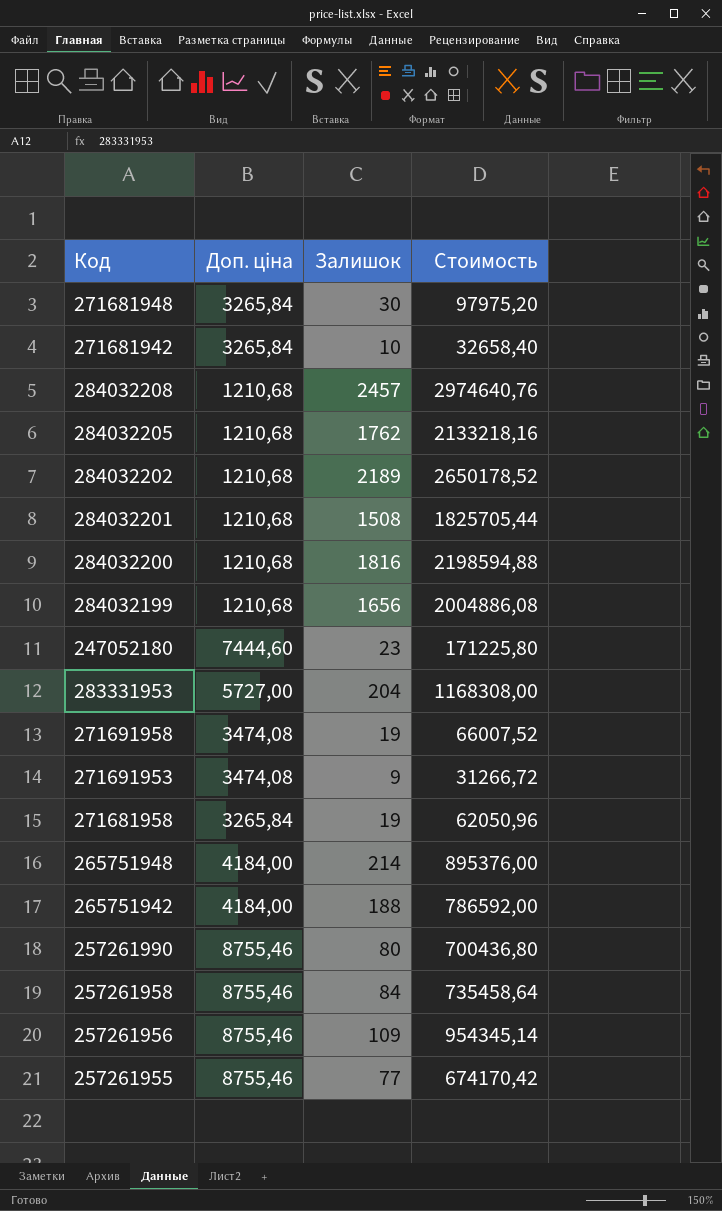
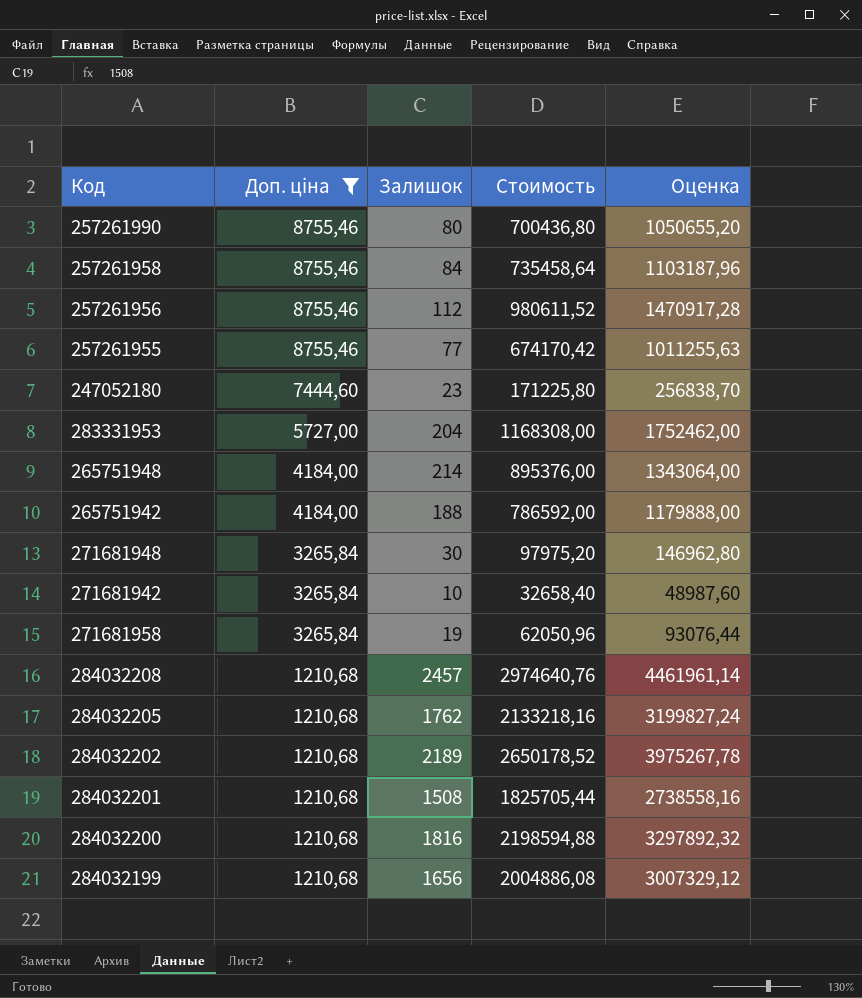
filter: none -> Доп. ціна != 3474,08
row order: none -> Доп. ціна descending
column Оценка | formula: none -> [Стоимость] * 1,5
257261956 | Залишок: 109 -> 112
257261956 | Стоимость: 954345,14 -> 980611,52

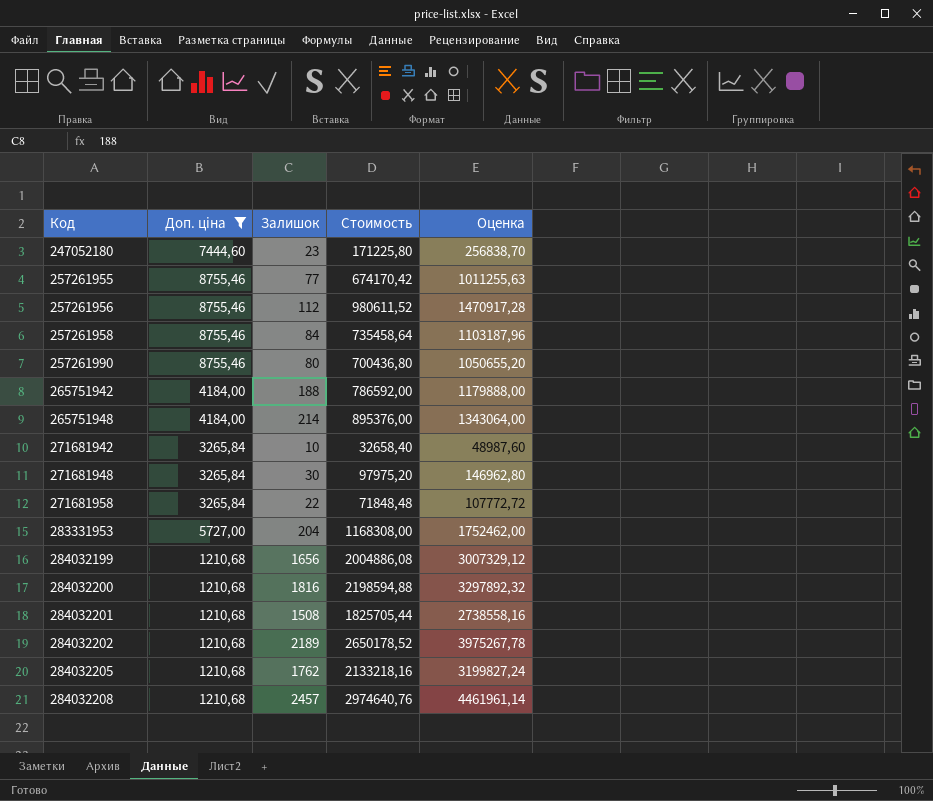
row order: Доп. ціна descending -> Код ascending
271681958 | Залишок: 19 -> 22
271681958 | Стоимость: 62050,96 -> 71848,48
271681958 | Оценка: 93076,44 -> 107772,72

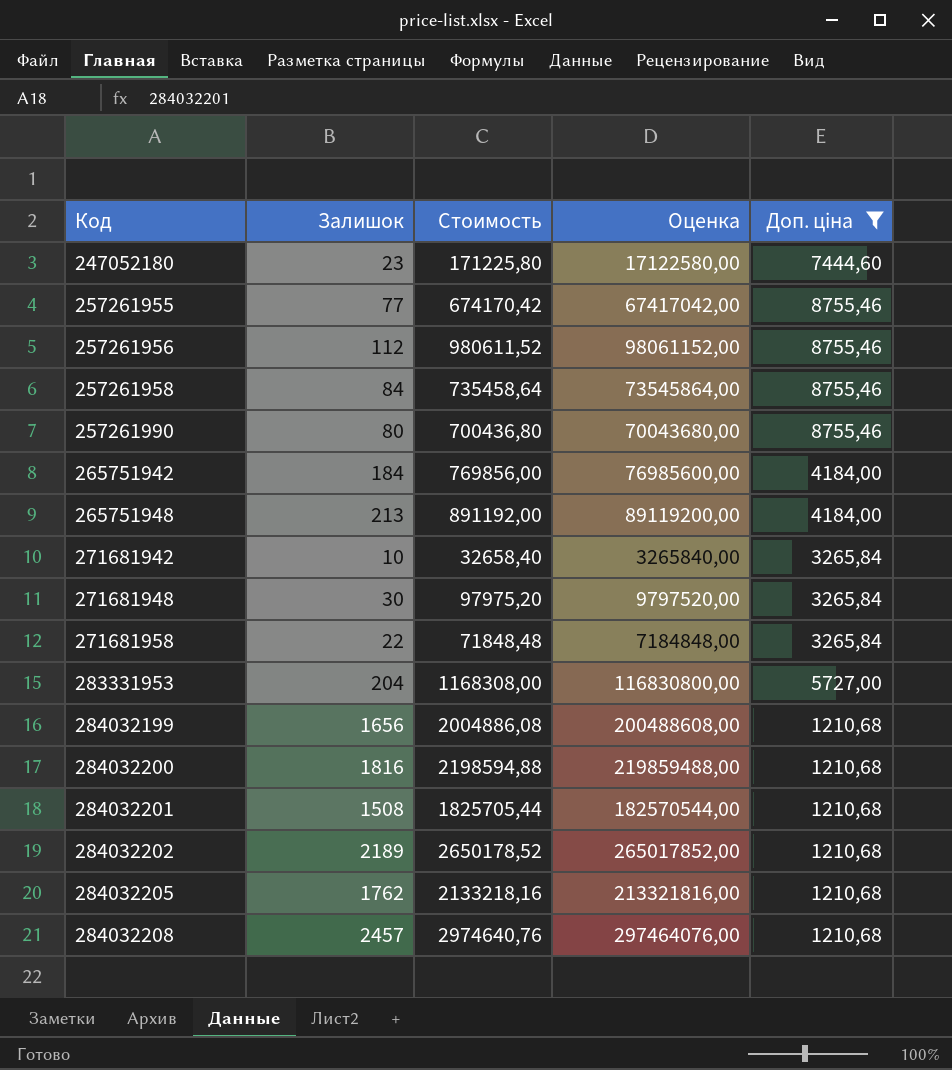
column Оценка | formula: [Стоимость] * 1,5 -> [Стоимость] * 100
column Доп. ціна | position: 2 -> 5
265751942 | Залишок: 188 -> 184
265751942 | Стоимость: 786592,00 -> 769856,00
265751948 | Залишок: 214 -> 213
265751948 | Стоимость: 895376,00 -> 891192,00

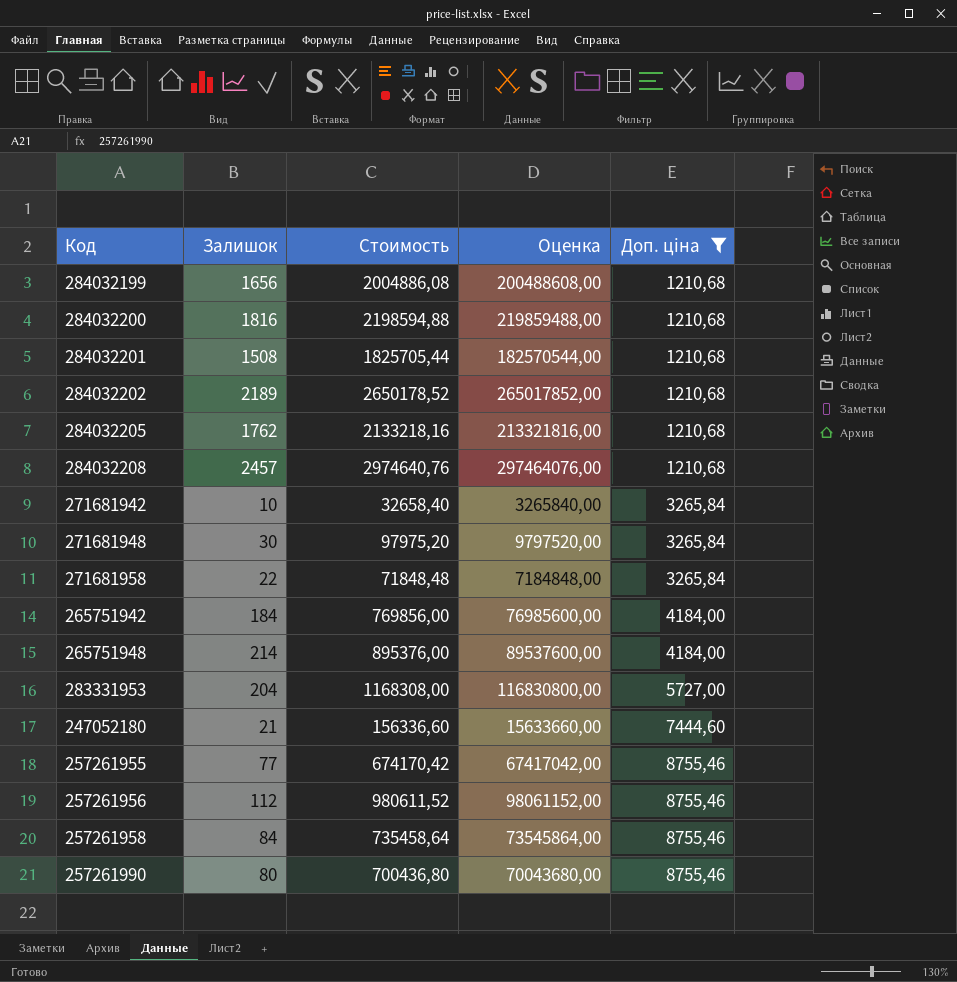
row order: Код ascending -> Доп. ціна ascending
265751948 | Залишок: 213 -> 214
265751948 | Стоимость: 891192,00 -> 895376,00
265751948 | Оценка: 89119200,00 -> 89537600,00
247052180 | Залишок: 23 -> 21
247052180 | Стоимость: 171225,80 -> 156336,60
247052180 | Оценка: 17122580,00 -> 15633660,00

